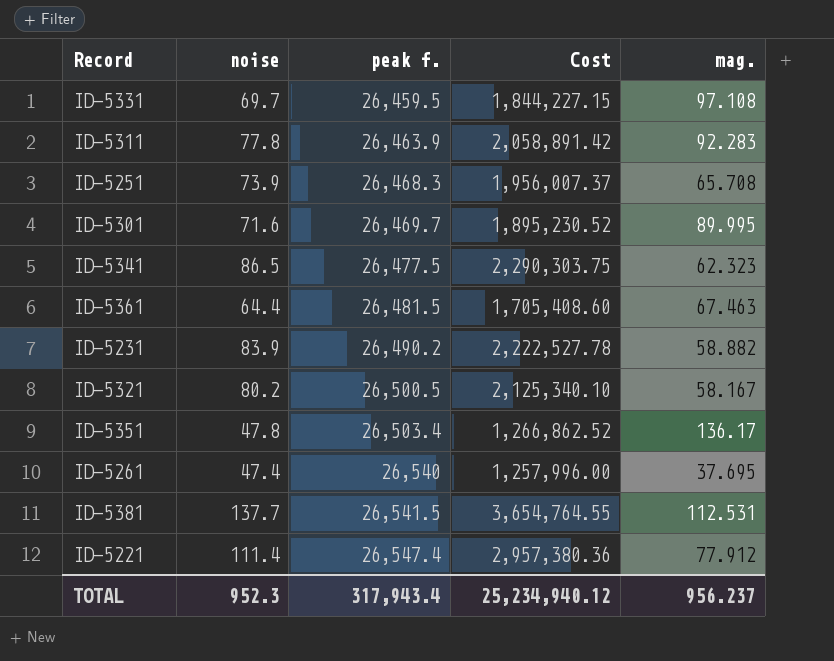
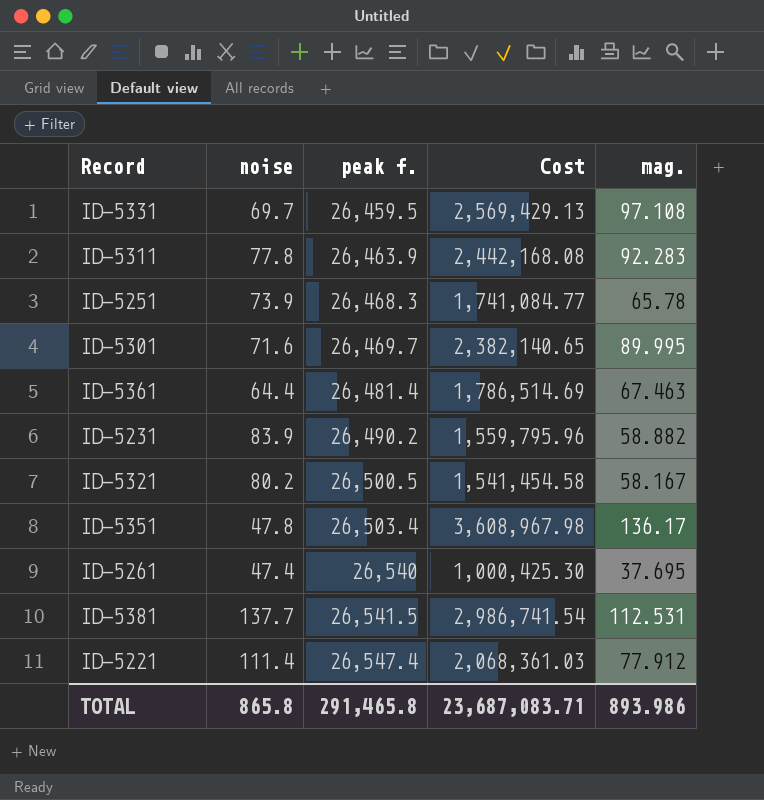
column Cost | formula: [noise] * [peak f.] -> [peak f.] * [mag.]
row ID-5341: 86.5 | 26,477.5 | 2,290,303.75 | 62.323 -> none
ID-5251 | mag.: 65.708 -> 65.78
ID-5361 | peak f.: 26,481.5 -> 26,481.4
TOTAL | noise: 952.3 -> 865.8
TOTAL | peak f.: 317,943.4 -> 291,465.8
TOTAL | Cost: 25,234,940.12 -> 23,687,083.71
TOTAL | mag.: 956.237 -> 893.986

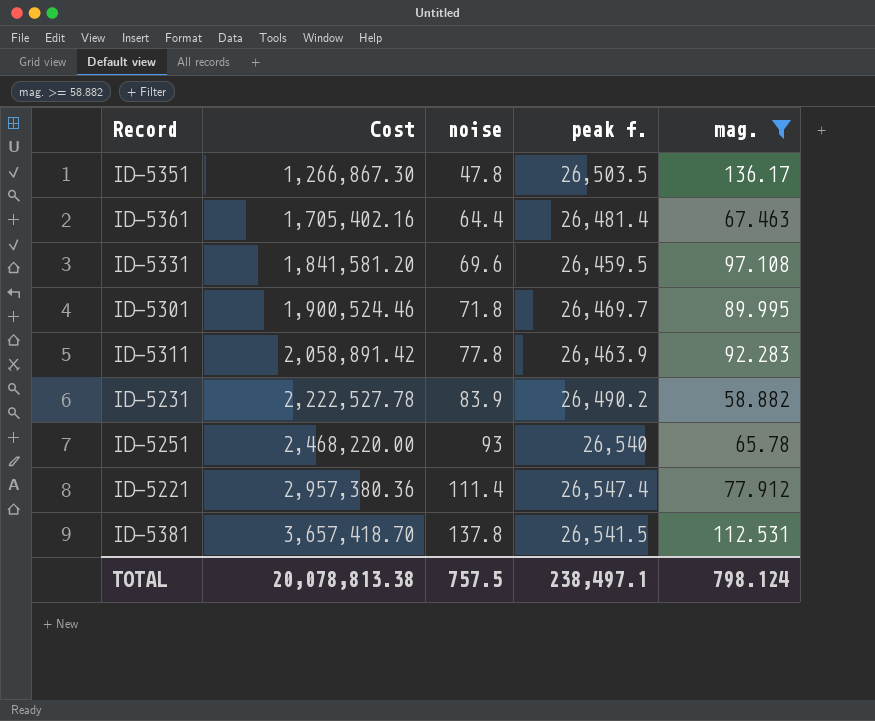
filter: none -> mag. >= 58.882
row order: peak f. ascending -> Cost ascending
column Cost | formula: [peak f.] * [mag.] -> [noise] * [peak f.]
column Cost | position: 4 -> 2
ID-5351 | peak f.: 26,503.4 -> 26,503.5
ID-5331 | noise: 69.7 -> 69.6
ID-5301 | noise: 71.6 -> 71.8
ID-5251 | noise: 73.9 -> 93
ID-5251 | peak f.: 26,468.3 -> 26,540
ID-5381 | noise: 137.7 -> 137.8
TOTAL | Cost: 23,687,083.71 -> 20,078,813.38
TOTAL | noise: 865.8 -> 757.5
TOTAL | peak f.: 291,465.8 -> 238,497.1
TOTAL | mag.: 893.986 -> 798.124

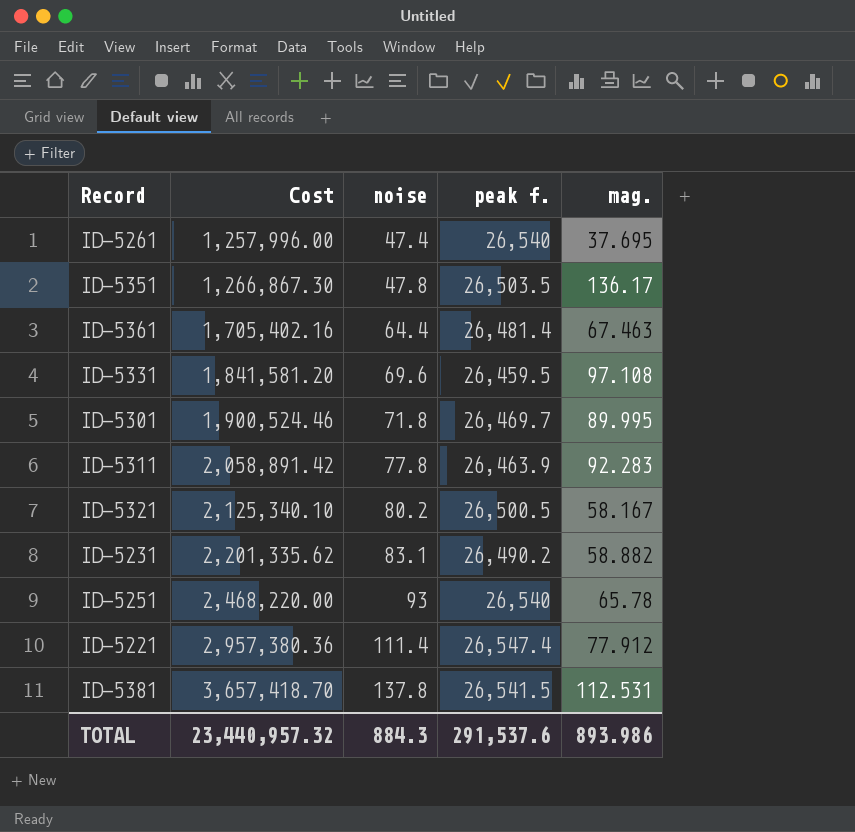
filter: mag. >= 58.882 -> none
ID-5231 | Cost: 2,222,527.78 -> 2,201,335.62
ID-5231 | noise: 83.9 -> 83.1
TOTAL | Cost: 20,078,813.38 -> 23,440,957.32
TOTAL | noise: 757.5 -> 884.3
TOTAL | peak f.: 238,497.1 -> 291,537.6
TOTAL | mag.: 798.124 -> 893.986

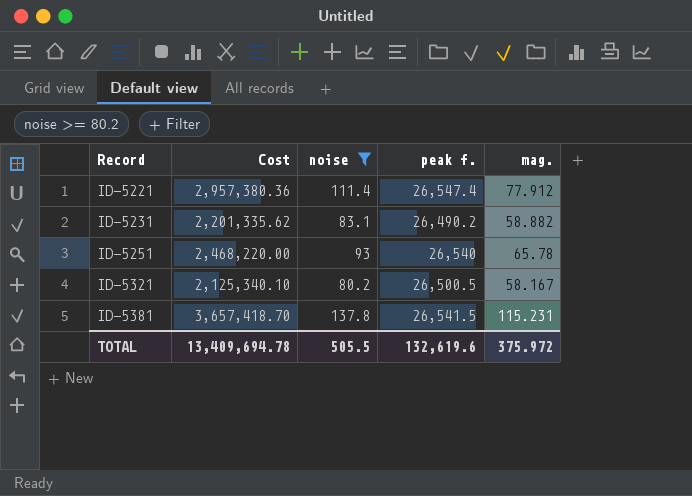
filter: none -> noise >= 80.2
row order: Cost ascending -> Record ascending
ID-5381 | mag.: 112.531 -> 115.231
TOTAL | Cost: 23,440,957.32 -> 13,409,694.78
TOTAL | noise: 884.3 -> 505.5
TOTAL | peak f.: 291,537.6 -> 132,619.6
TOTAL | mag.: 893.986 -> 375.972

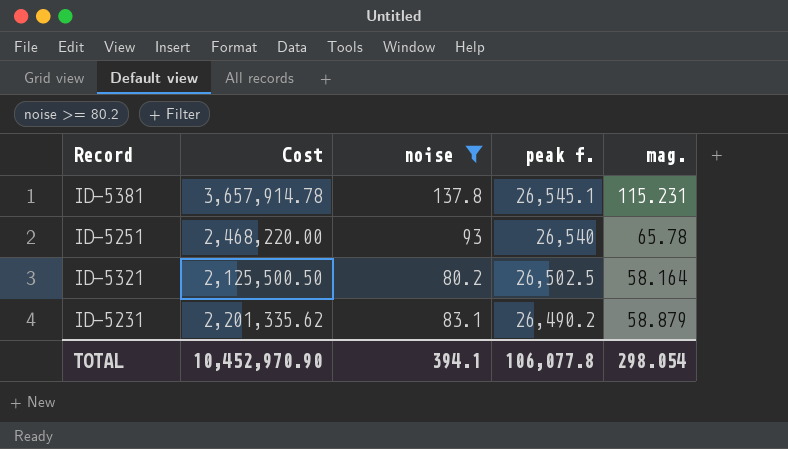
row order: Record ascending -> peak f. descending
row ID-5221: 2,957,380.36 | 111.4 | 26,547.4 | 77.912 -> none
ID-5381 | Cost: 3,657,418.70 -> 3,657,914.78
ID-5381 | peak f.: 26,541.5 -> 26,545.1
ID-5321 | Cost: 2,125,340.10 -> 2,125,500.50
ID-5321 | peak f.: 26,500.5 -> 26,502.5
ID-5321 | mag.: 58.167 -> 58.164
ID-5231 | mag.: 58.882 -> 58.879
TOTAL | Cost: 13,409,694.78 -> 10,452,970.90
TOTAL | noise: 505.5 -> 394.1
TOTAL | peak f.: 132,619.6 -> 106,077.8
TOTAL | mag.: 375.972 -> 298.054

